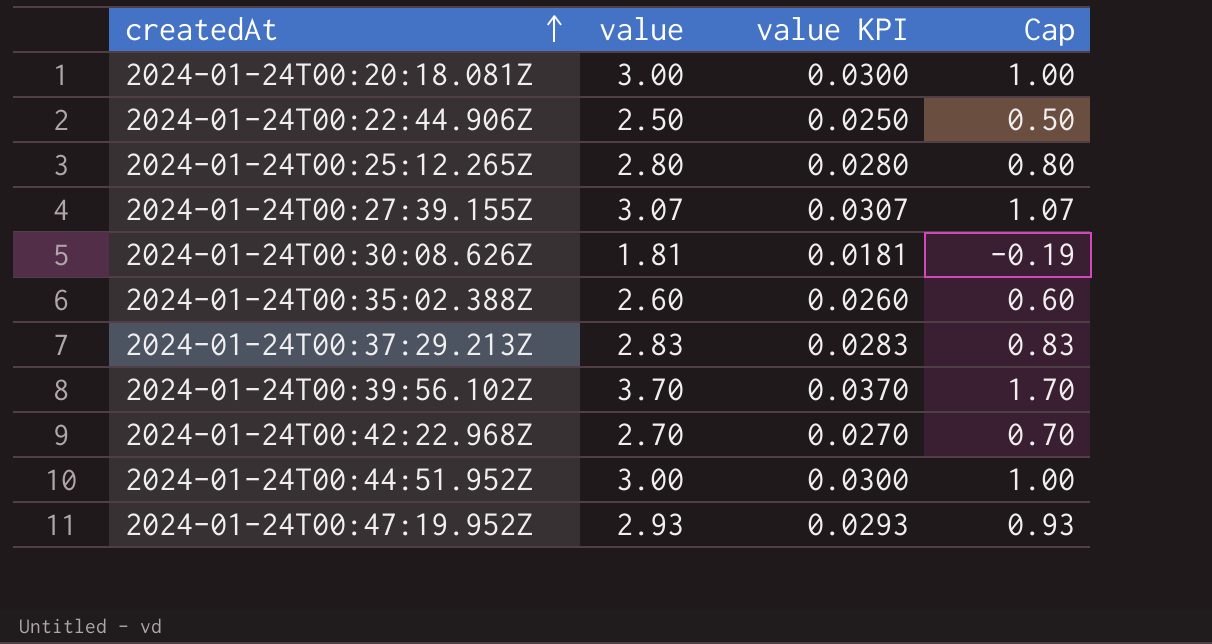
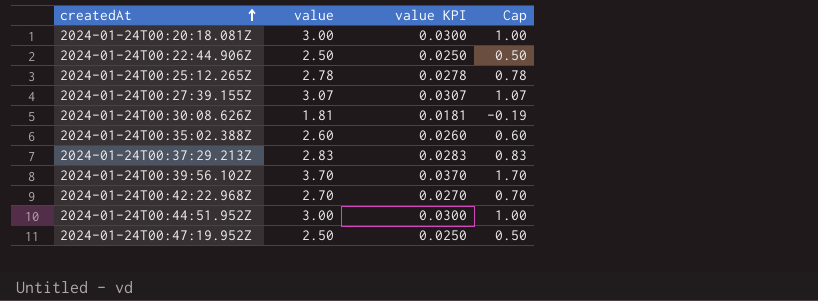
2024-01-24T00:25:12.265Z | value: 2.80 -> 2.78
2024-01-24T00:25:12.265Z | value KPI: 0.0280 -> 0.0278
2024-01-24T00:25:12.265Z | Cap: 0.80 -> 0.78
2024-01-24T00:47:19.952Z | value: 2.93 -> 2.50
2024-01-24T00:47:19.952Z | value KPI: 0.0293 -> 0.0250
2024-01-24T00:47:19.952Z | Cap: 0.93 -> 0.50

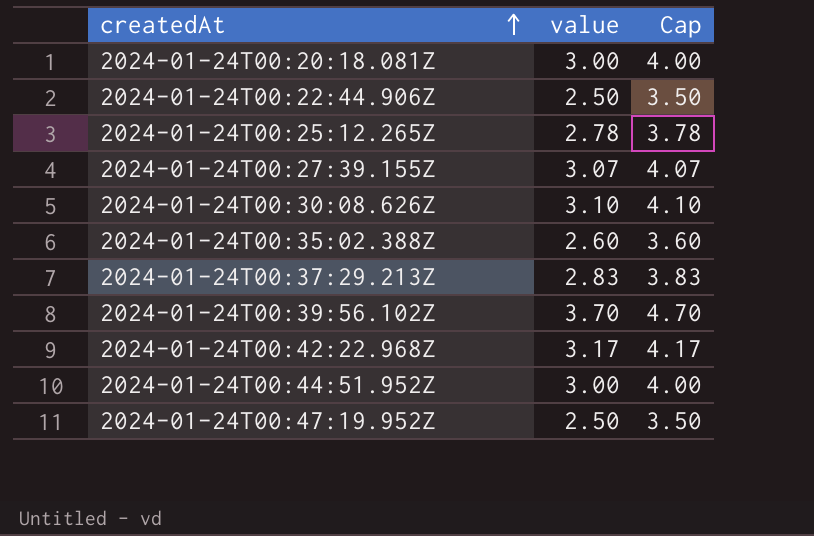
column value KPI | formula: [value] * 0.01 -> none
column Cap | formula: [value] - 2 -> [value] + 1
2024-01-24T00:30:08.626Z | value: 1.81 -> 3.10
2024-01-24T00:42:22.968Z | value: 2.70 -> 3.17

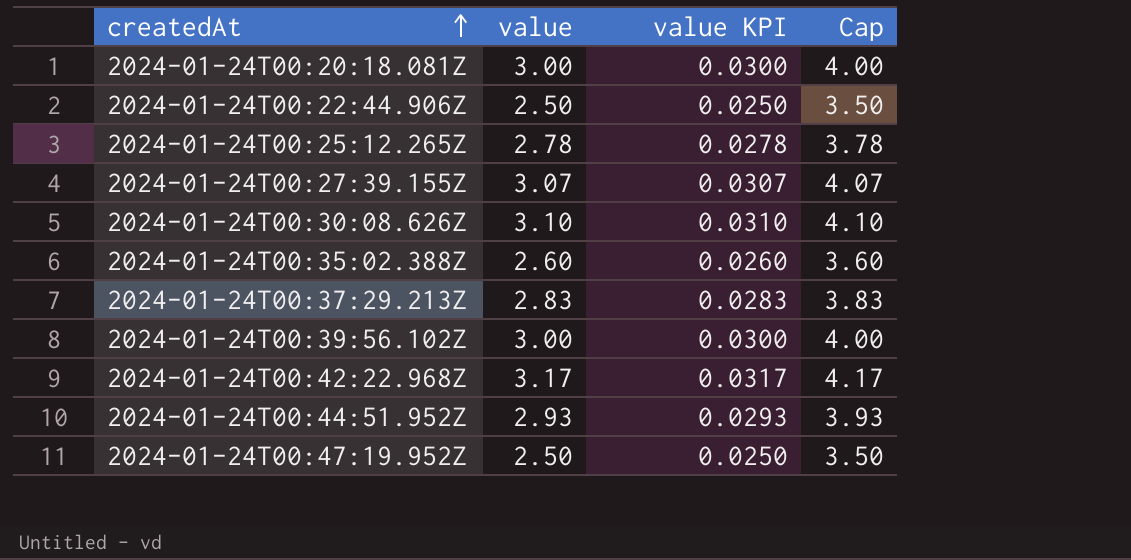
column value KPI | formula: none -> [value] * 0.01
2024-01-24T00:39:56.102Z | value: 3.70 -> 3.00
2024-01-24T00:39:56.102Z | Cap: 4.70 -> 4.00
2024-01-24T00:44:51.952Z | value: 3.00 -> 2.93
2024-01-24T00:44:51.952Z | Cap: 4.00 -> 3.93

